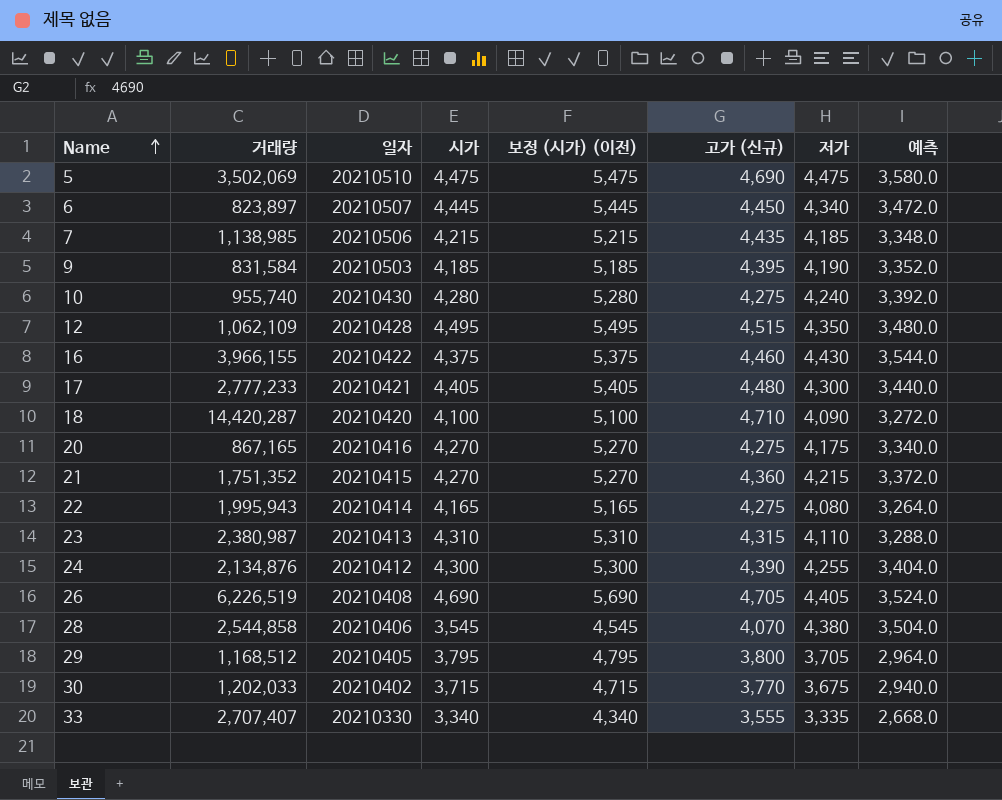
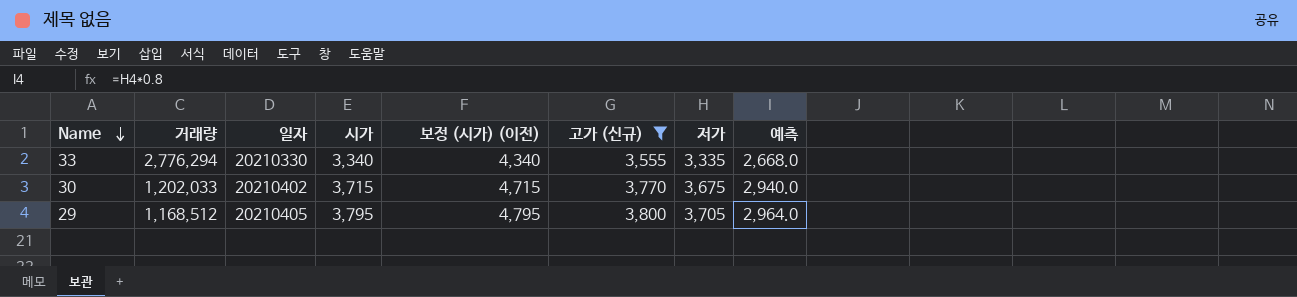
filter: none -> 고가 (신규) <= 3,800
row order: Name ascending -> Name descending
33 | 거래량: 2,707,407 -> 2,776,294

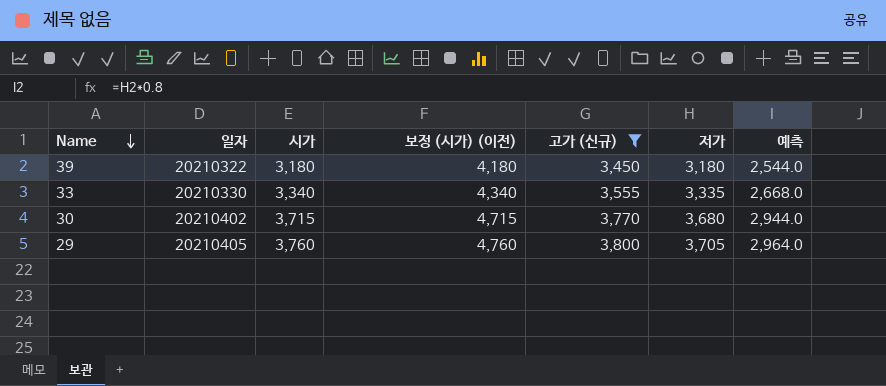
column 거래량 | position: 2 -> none
row 39: none -> 20210322 | 3,180 | 4,180 | 3,450 | 3,180 | 2,544.0
30 | 저가: 3,675 -> 3,680
30 | 예측: 2,940.0 -> 2,944.0
29 | 시가: 3,795 -> 3,760
29 | 보정 (시가) (이전): 4,795 -> 4,760

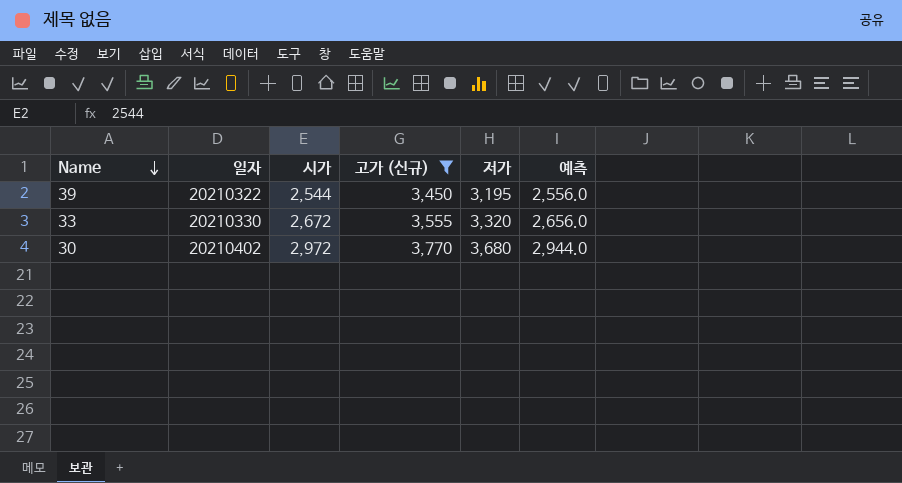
column 보정 (시가) (이전) | formula: [시가] + 1000 -> none
row 29: 20210405 | 3,760 | 4,760 | 3,800 | 3,705 | 2,964.0 -> none
39 | 시가: 3,180 -> 2,544
39 | 저가: 3,180 -> 3,195
39 | 예측: 2,544.0 -> 2,556.0
33 | 시가: 3,340 -> 2,672
33 | 저가: 3,335 -> 3,320
33 | 예측: 2,668.0 -> 2,656.0
30 | 시가: 3,715 -> 2,972

